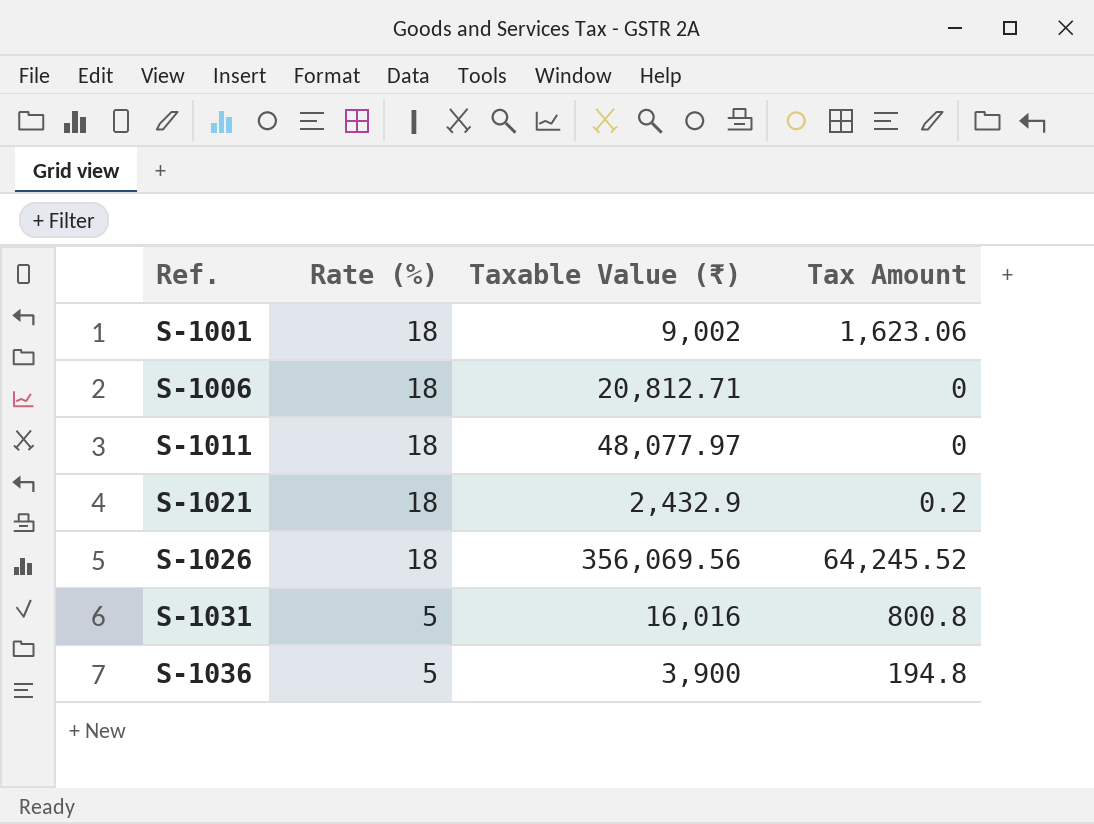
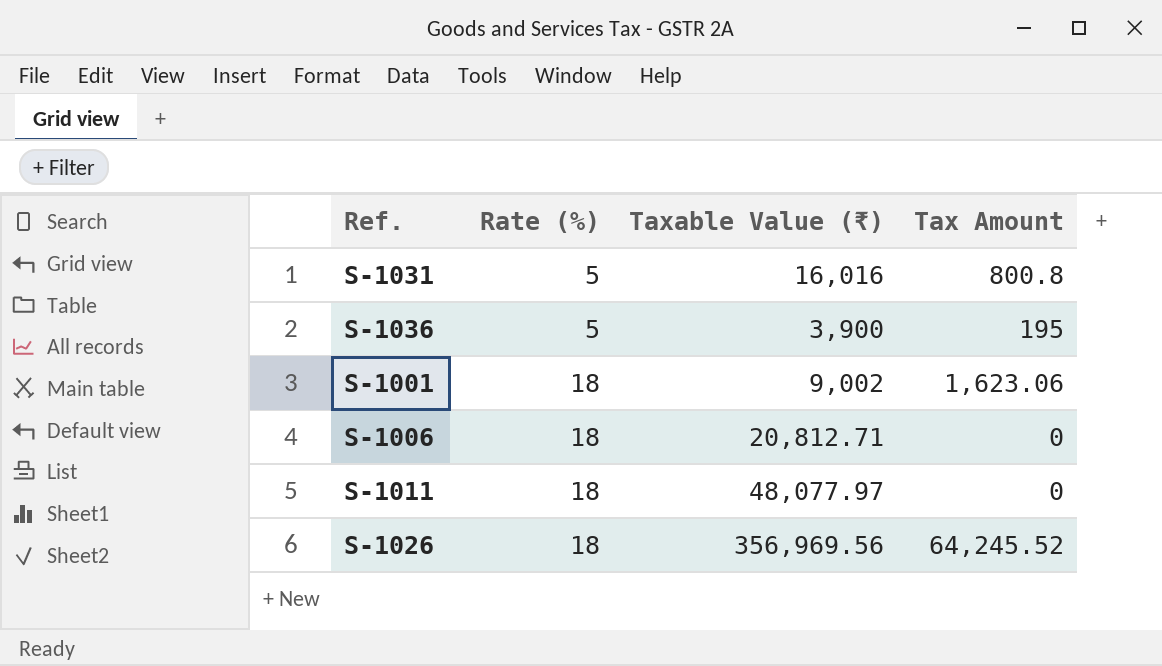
row order: Ref. ascending -> Rate (%) ascending
row S-1021: 18 | 2,432.9 | 0.2 -> none
S-1036 | Tax Amount: 194.8 -> 195
S-1026 | Taxable Value (₹): 356,069.56 -> 356,969.56

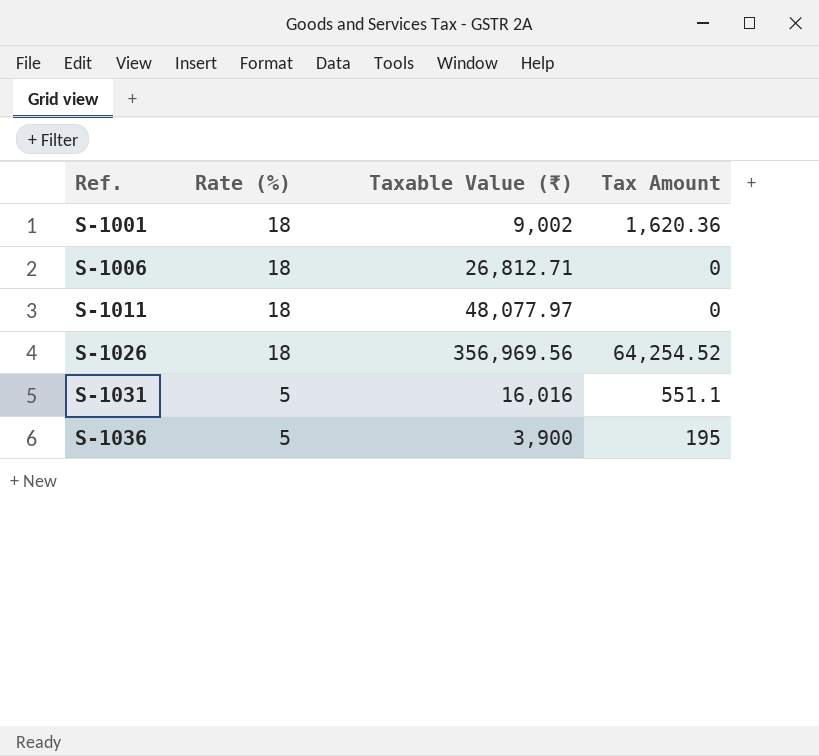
row order: Rate (%) ascending -> Ref. ascending
S-1001 | Tax Amount: 1,623.06 -> 1,620.36
S-1006 | Taxable Value (₹): 20,812.71 -> 26,812.71
S-1026 | Tax Amount: 64,245.52 -> 64,254.52
S-1031 | Tax Amount: 800.8 -> 551.1

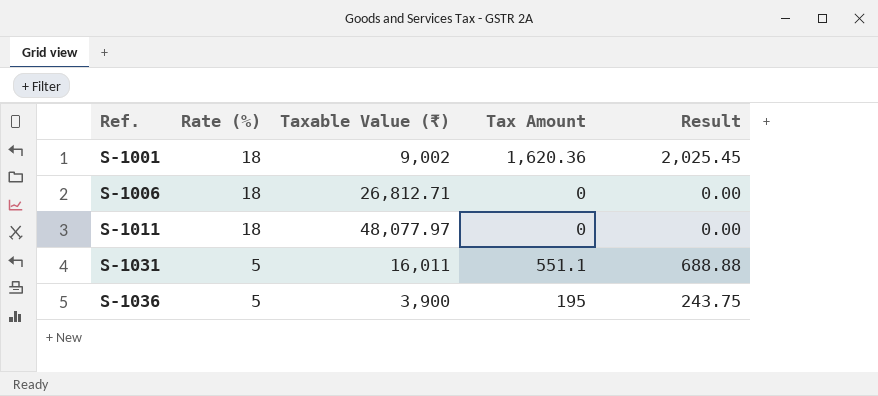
column Result | formula: none -> [Tax Amount] * 1.25
row S-1026: 18 | 356,969.56 | 64,254.52 -> none
S-1031 | Taxable Value (₹): 16,016 -> 16,011

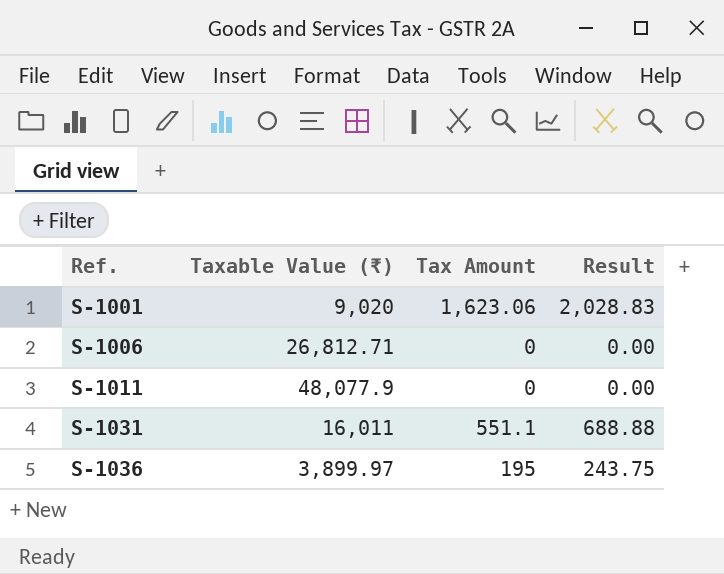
column Rate (%) | position: 2 -> none
S-1001 | Taxable Value (₹): 9,002 -> 9,020
S-1001 | Tax Amount: 1,620.36 -> 1,623.06
S-1001 | Result: 2,025.45 -> 2,028.83
S-1011 | Taxable Value (₹): 48,077.97 -> 48,077.9
S-1036 | Taxable Value (₹): 3,900 -> 3,899.97

